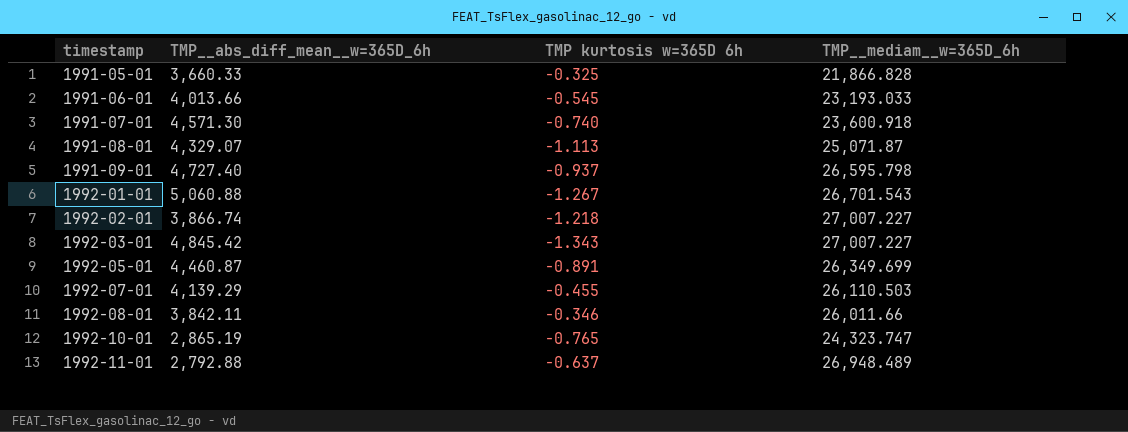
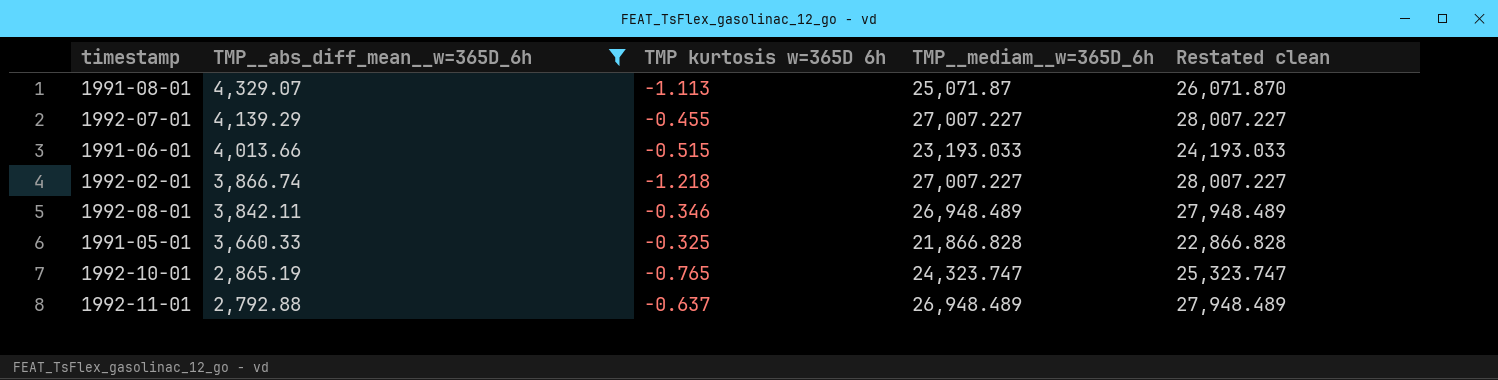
filter: none -> TMP__abs_diff_mean__w=365D_6h <= 4,329.07
row order: timestamp ascending -> TMP__abs_diff_mean__w=365D_6h descending
column Restated clean | formula: none -> [TMP__mediam__w=365D_6h] + 1000
1992-07-01 | TMP__mediam__w=365D_6h: 26,110.503 -> 27,007.227
1991-06-01 | TMP kurtosis w=365D 6h: -0.545 -> -0.515
1992-08-01 | TMP__mediam__w=365D_6h: 26,011.66 -> 26,948.489

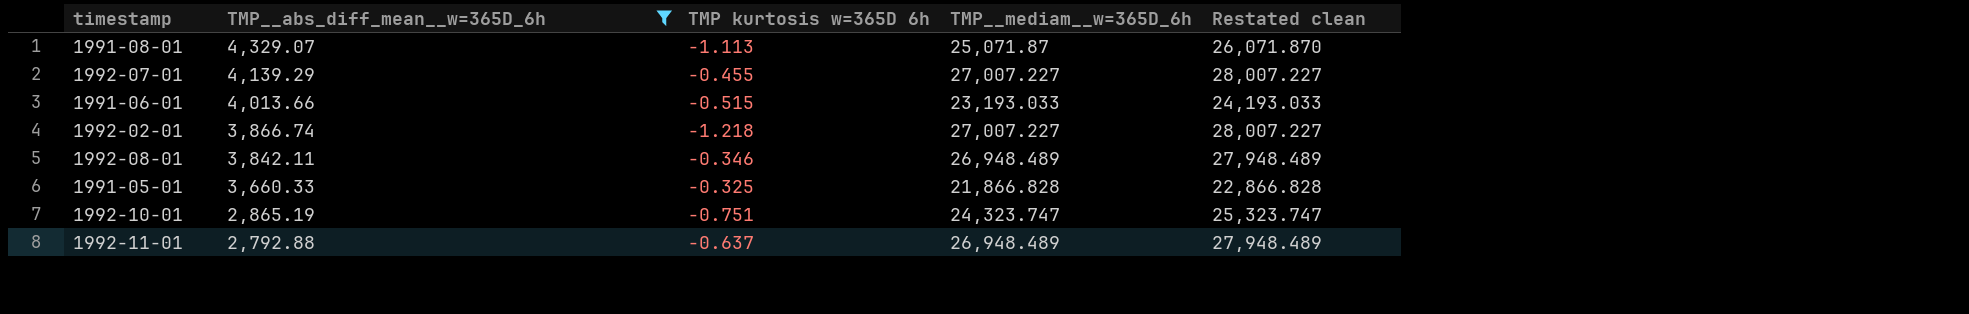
1992-10-01 | TMP kurtosis w=365D 6h: -0.765 -> -0.751

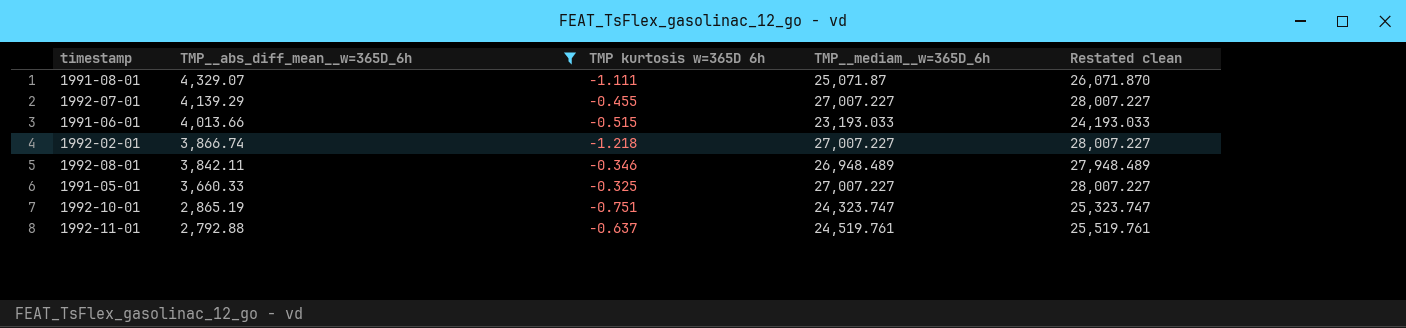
1991-08-01 | TMP kurtosis w=365D 6h: -1.113 -> -1.111
1991-05-01 | TMP__mediam__w=365D_6h: 21,866.828 -> 27,007.227
1991-05-01 | Restated clean: 22,866.828 -> 28,007.227
1992-11-01 | TMP__mediam__w=365D_6h: 26,948.489 -> 24,519.761
1992-11-01 | Restated clean: 27,948.489 -> 25,519.761

